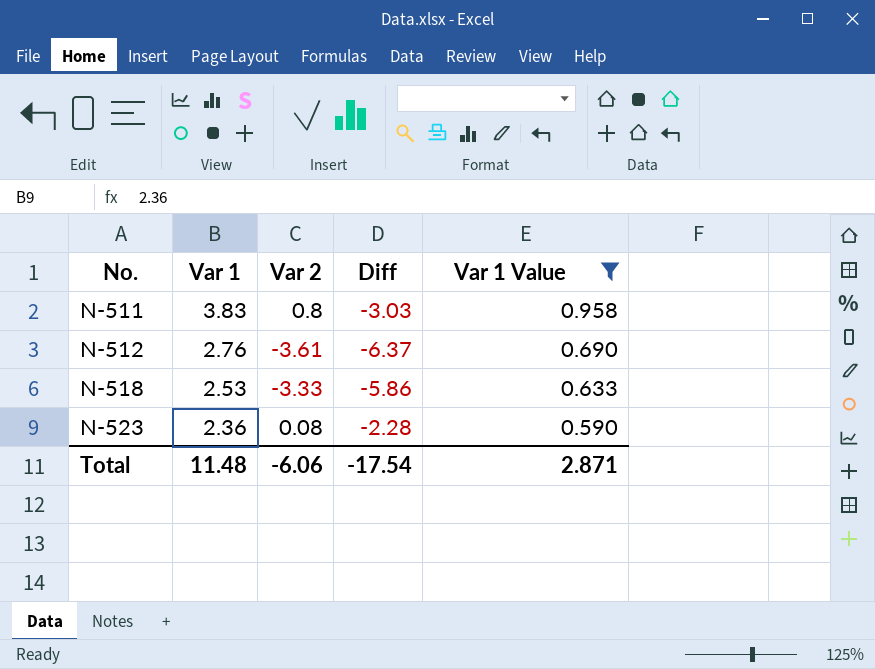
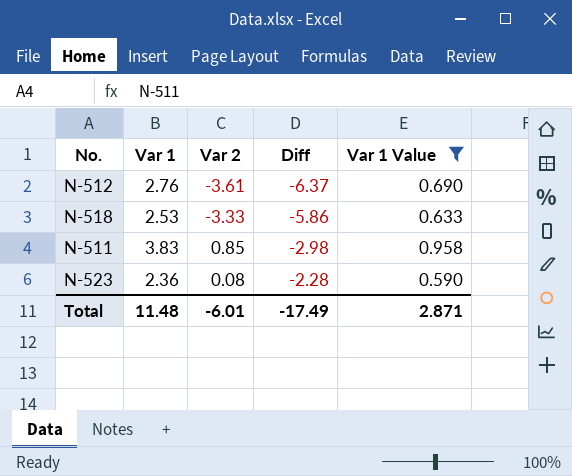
row order: No. ascending -> Diff ascending
N-511 | Var 2: 0.8 -> 0.85
N-511 | Diff: -3.03 -> -2.98
Total | Var 2: -6.06 -> -6.01
Total | Diff: -17.54 -> -17.49

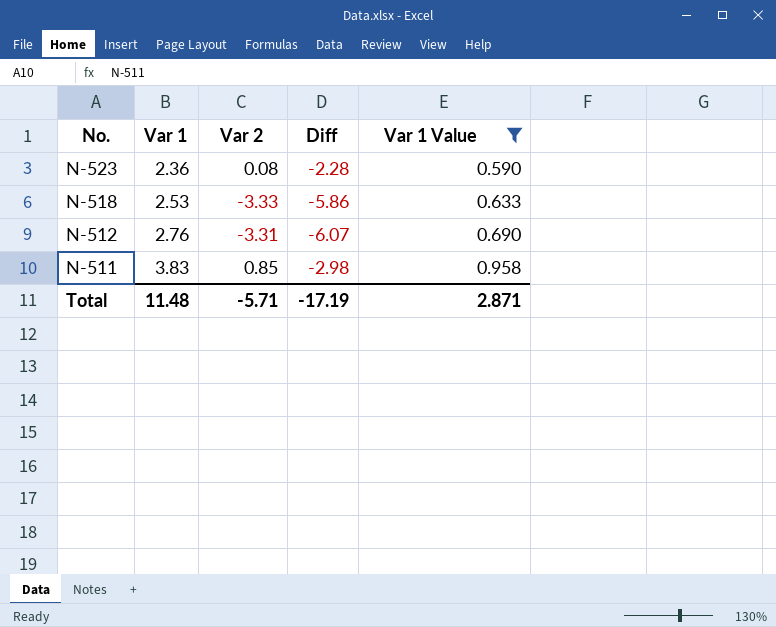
row order: Diff ascending -> No. descending
N-512 | Var 2: -3.61 -> -3.31
N-512 | Diff: -6.37 -> -6.07
Total | Var 2: -6.01 -> -5.71
Total | Diff: -17.49 -> -17.19

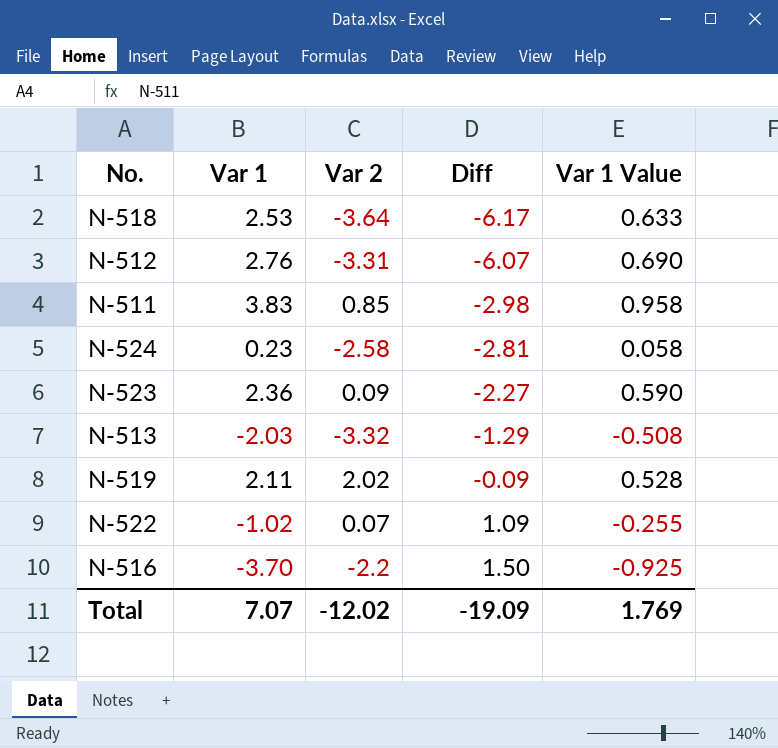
filter: Var 1 Value >= 0.590 -> none
row order: No. descending -> Diff ascending
N-518 | Var 2: -3.33 -> -3.64
N-518 | Diff: -5.86 -> -6.17
N-523 | Var 2: 0.08 -> 0.09
N-523 | Diff: -2.28 -> -2.27
Total | Var 1: 11.48 -> 7.07
Total | Var 2: -5.71 -> -12.02
Total | Diff: -17.19 -> -19.09
Total | Var 1 Value: 2.871 -> 1.769

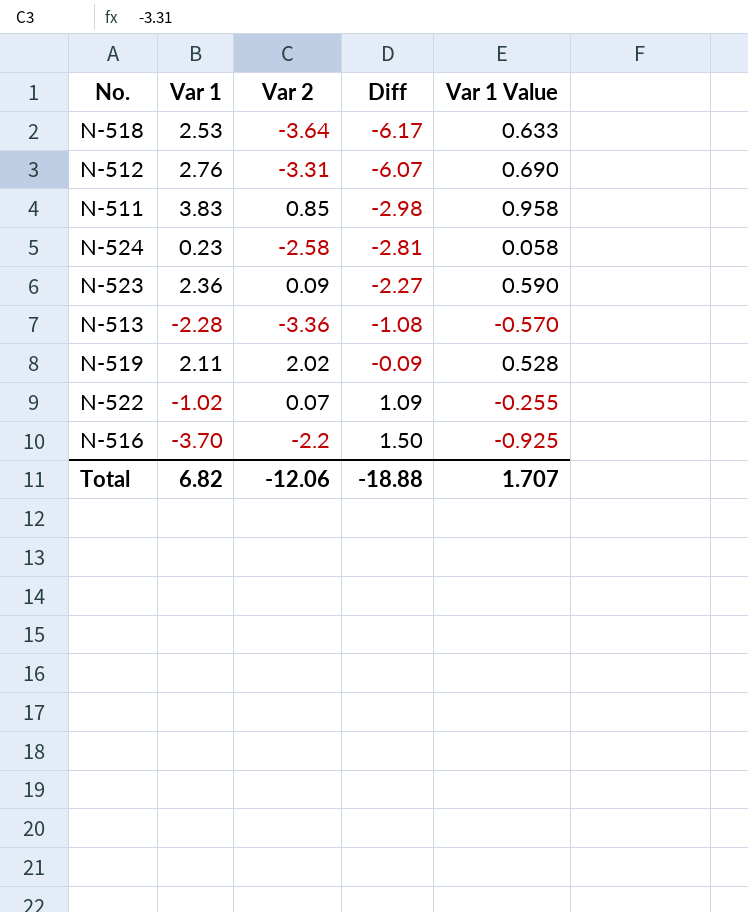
N-513 | Var 1: -2.03 -> -2.28
N-513 | Var 2: -3.32 -> -3.36
N-513 | Diff: -1.29 -> -1.08
N-513 | Var 1 Value: -0.508 -> -0.570
Total | Var 1: 7.07 -> 6.82
Total | Var 2: -12.02 -> -12.06
Total | Diff: -19.09 -> -18.88
Total | Var 1 Value: 1.769 -> 1.707

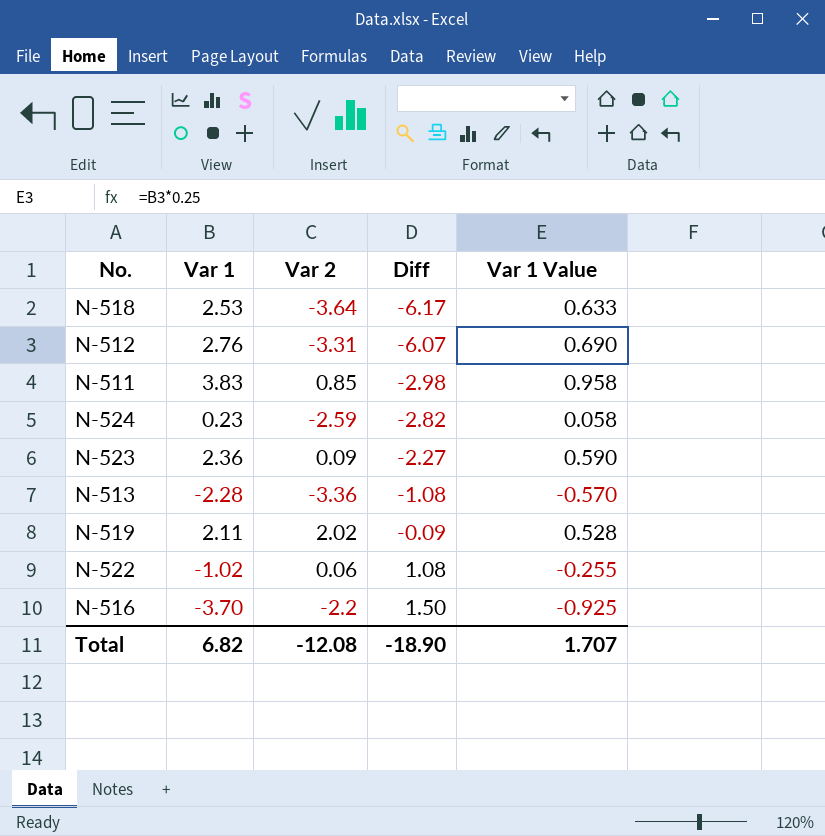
N-524 | Var 2: -2.58 -> -2.59
N-524 | Diff: -2.81 -> -2.82
N-522 | Var 2: 0.07 -> 0.06
N-522 | Diff: 1.09 -> 1.08
Total | Var 2: -12.06 -> -12.08
Total | Diff: -18.88 -> -18.90

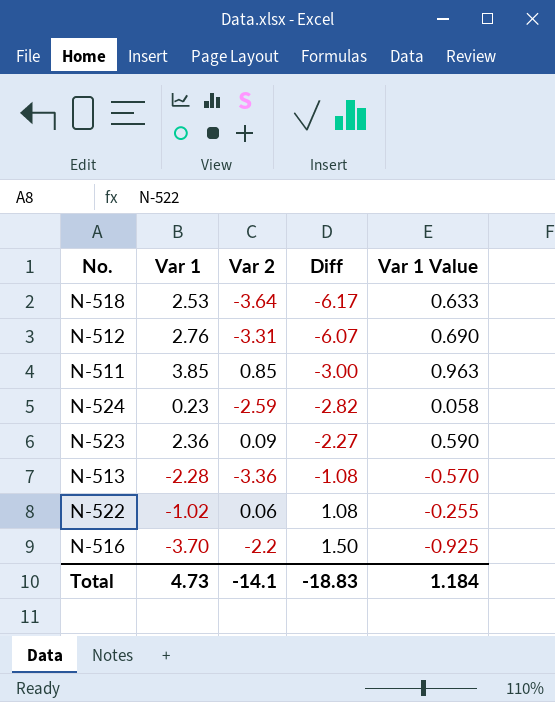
row N-519: 2.11 | 2.02 | -0.09 | 0.528 -> none
N-511 | Var 1: 3.83 -> 3.85
N-511 | Diff: -2.98 -> -3.00
N-511 | Var 1 Value: 0.958 -> 0.963
Total | Var 1: 6.82 -> 4.73
Total | Var 2: -12.08 -> -14.1
Total | Diff: -18.90 -> -18.83
Total | Var 1 Value: 1.707 -> 1.184

